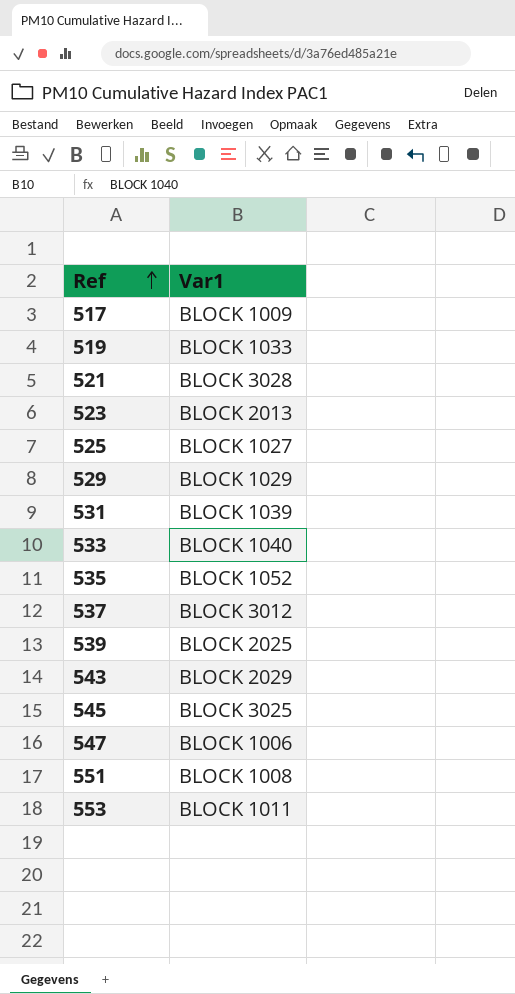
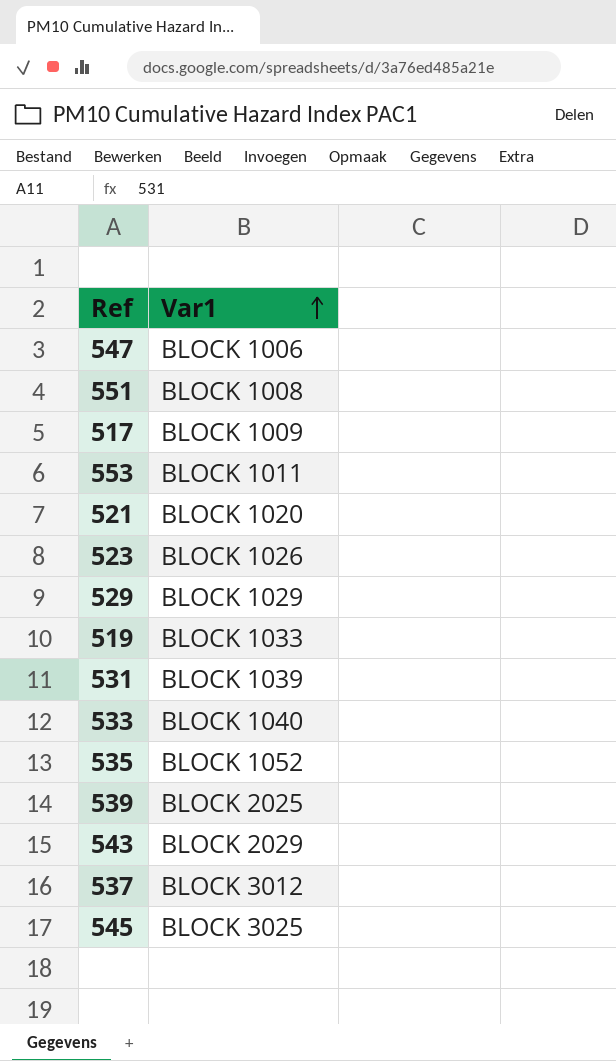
row order: Ref ascending -> Var1 ascending
row 525: BLOCK 1027 -> none
521 | Var1: BLOCK 3028 -> BLOCK 1020
523 | Var1: BLOCK 2013 -> BLOCK 1026

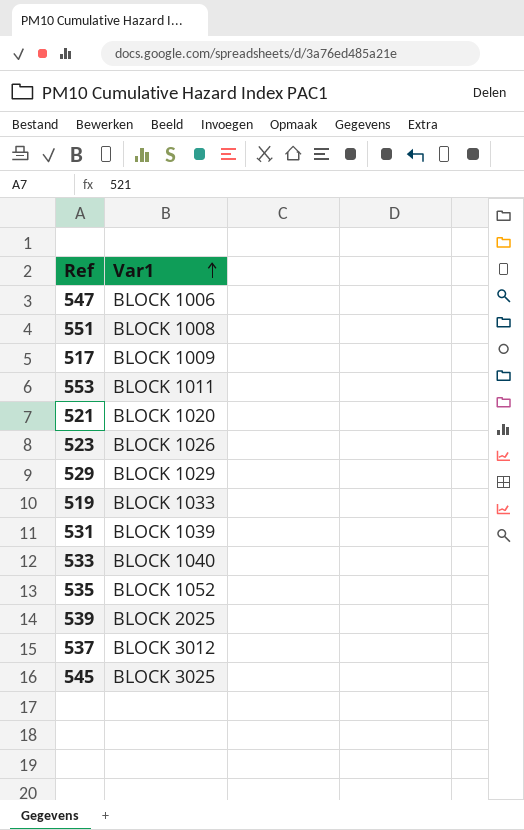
row 543: BLOCK 2029 -> none

